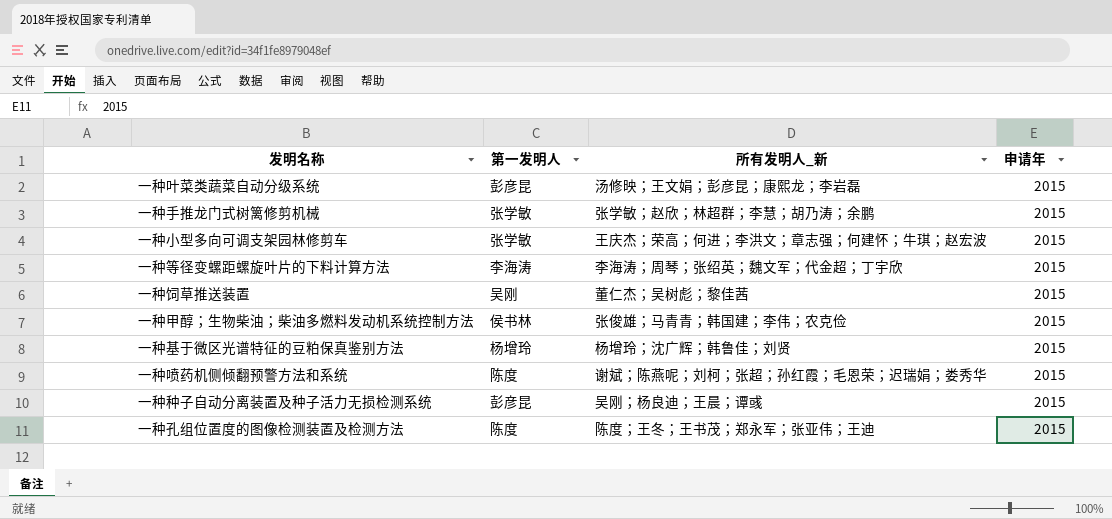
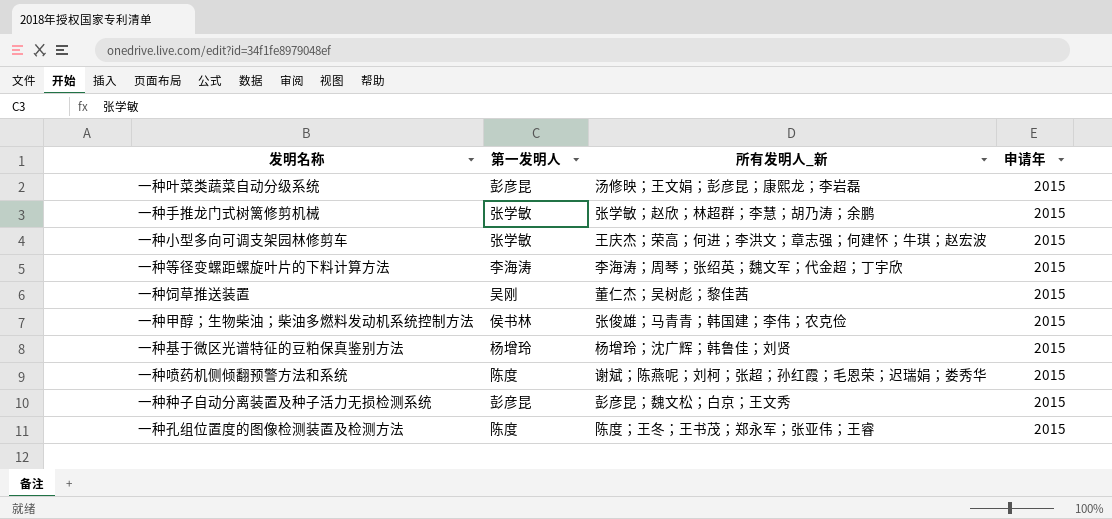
一种种子自动分离装置及种子活力无损检测系统 | 所有发明人_新: 吴刚；杨良迪；王晨；谭彧 -> 彭彦昆；魏文松；白京；王文秀
一种孔组位置度的图像检测装置及检测方法 | 所有发明人_新: 陈度；王冬；王书茂；郑永军；张亚伟；王迪 -> 陈度；王冬；王书茂；郑永军；张亚伟；王睿

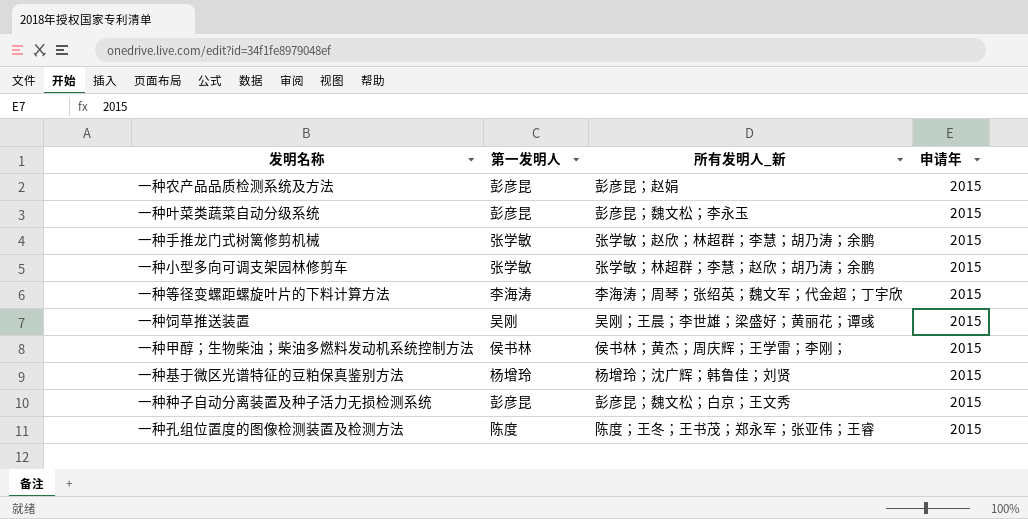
row 一种喷药机侧倾翻预警方法和系统: 陈度 | 谢斌；陈燕呢；刘柯；张超；孙红霞；毛恩荣；迟瑞娟；娄秀华 | 2015 -> none
row 一种农产品品质检测系统及方法: none -> 彭彦昆 | 彭彦昆；赵娟 | 2015
一种叶菜类蔬菜自动分级系统 | 所有发明人_新: 汤修映；王文娟；彭彦昆；康熙龙；李岩磊 -> 彭彦昆；魏文松；李永玉
一种小型多向可调支架园林修剪车 | 所有发明人_新: 王庆杰；荣高；何进；李洪文；章志强；何建怀；牛琪；赵宏波 -> 张学敏；林超群；李慧；赵欣；胡乃涛；余鹏
一种饲草推送装置 | 所有发明人_新: 董仁杰；吴树彪；黎佳茜 -> 吴刚；王晨；李世雄；梁盛好；黄丽花；谭彧
一种甲醇；生物柴油；柴油多燃料发动机系统控制方法 | 所有发明人_新: 张俊雄；马青青；韩国建；李伟；农克俭 -> 侯书林；黄杰；周庆辉；王学雷；李刚；

